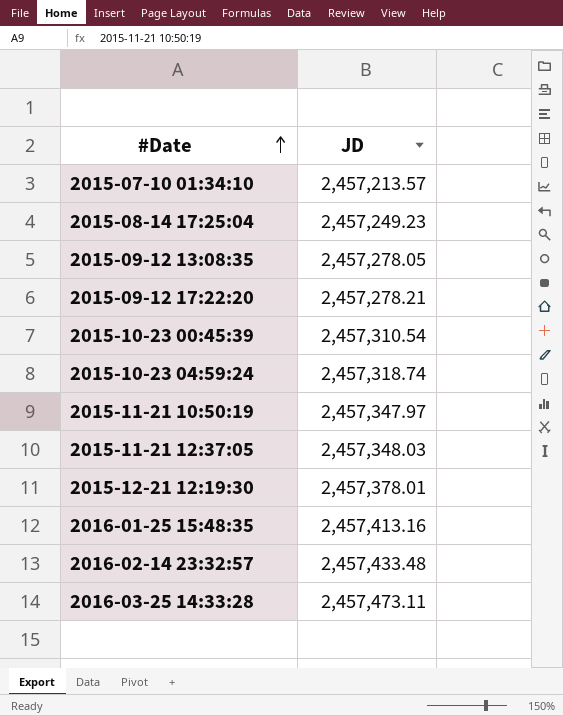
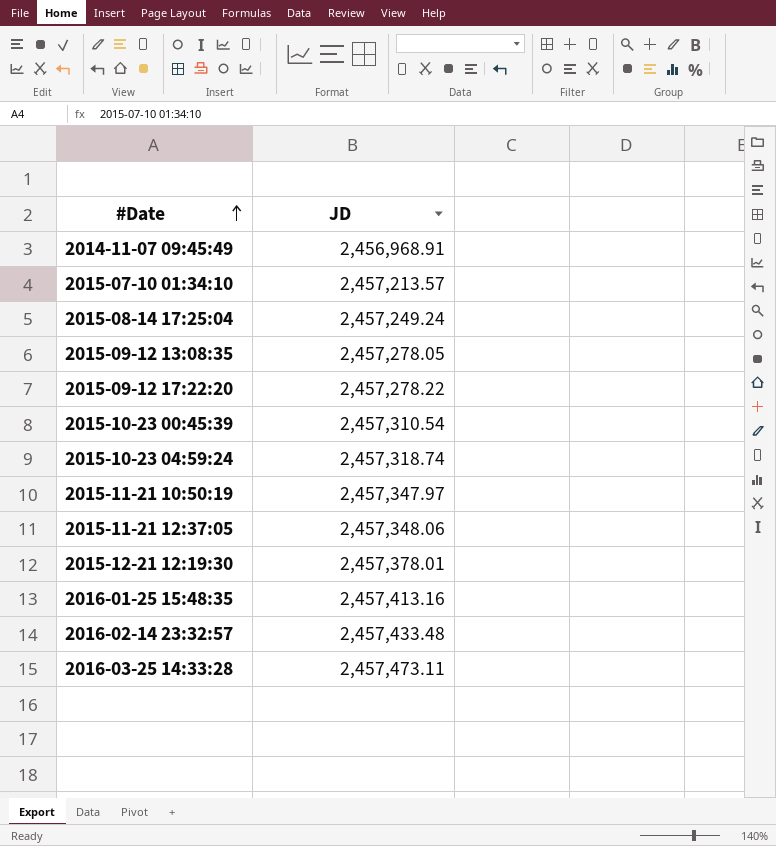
row 2014-11-07 09:45:49: none -> 2,456,968.91
2015-08-14 17:25:04 | JD: 2,457,249.23 -> 2,457,249.24
2015-09-12 17:22:20 | JD: 2,457,278.21 -> 2,457,278.22
2015-11-21 12:37:05 | JD: 2,457,348.03 -> 2,457,348.06

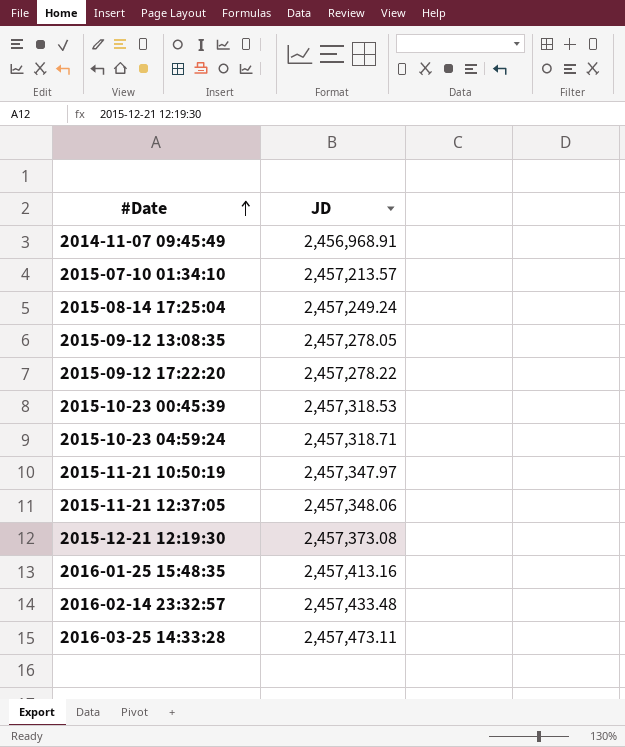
2015-10-23 00:45:39 | JD: 2,457,310.54 -> 2,457,318.53
2015-10-23 04:59:24 | JD: 2,457,318.74 -> 2,457,318.71
2015-12-21 12:19:30 | JD: 2,457,378.01 -> 2,457,373.08

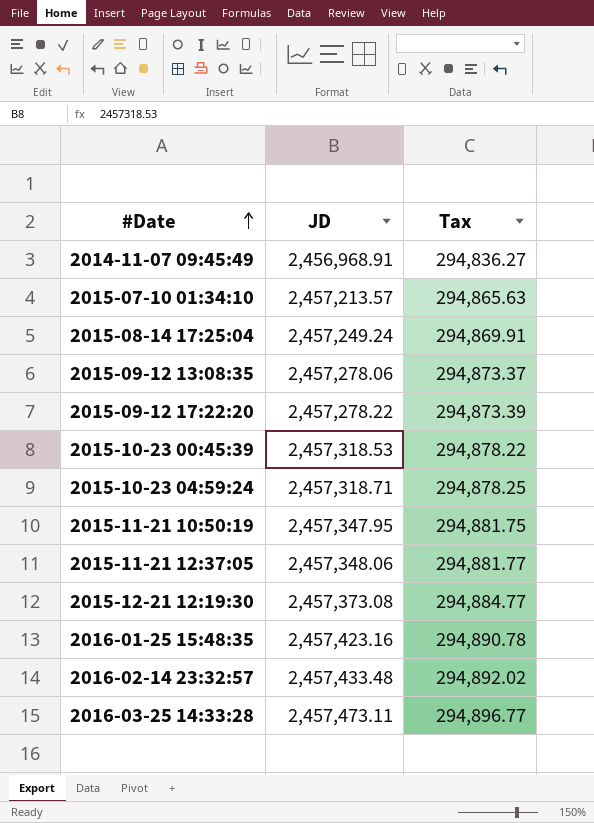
column Tax | formula: none -> [JD] * 0.12
2015-09-12 13:08:35 | JD: 2,457,278.05 -> 2,457,278.06
2015-11-21 10:50:19 | JD: 2,457,347.97 -> 2,457,347.95
2016-01-25 15:48:35 | JD: 2,457,413.16 -> 2,457,423.16

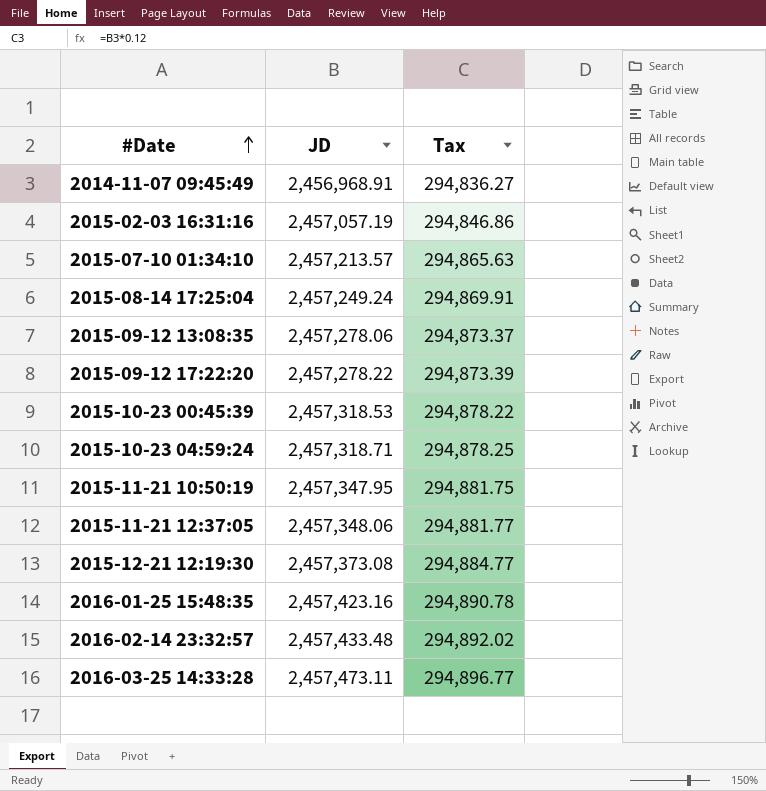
row 2015-02-03 16:31:16: none -> 2,457,057.19 | 294,846.86

